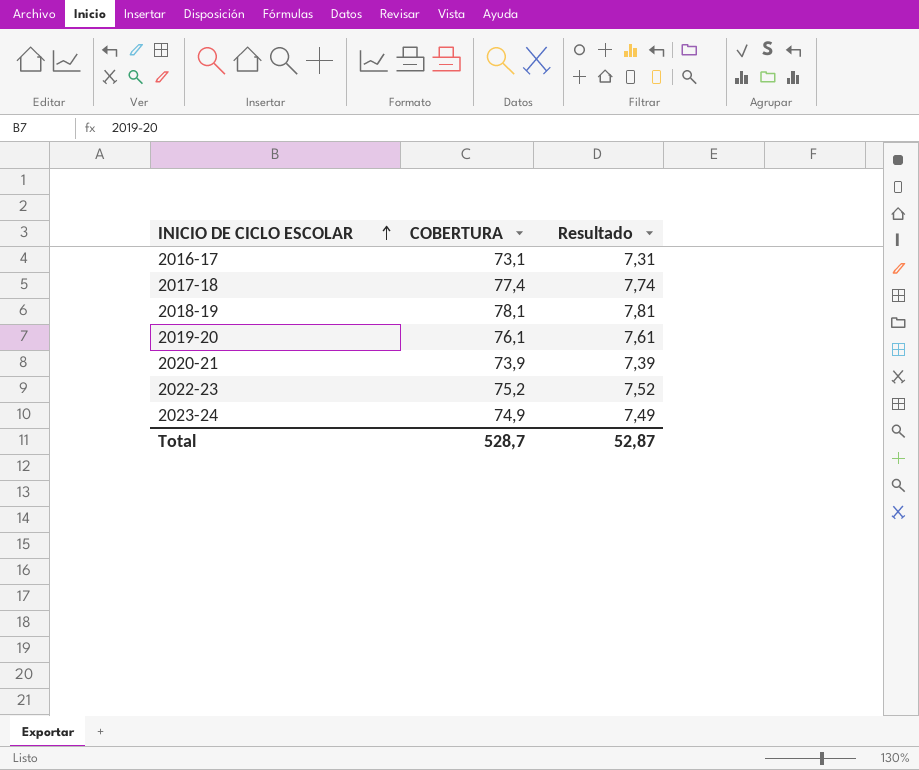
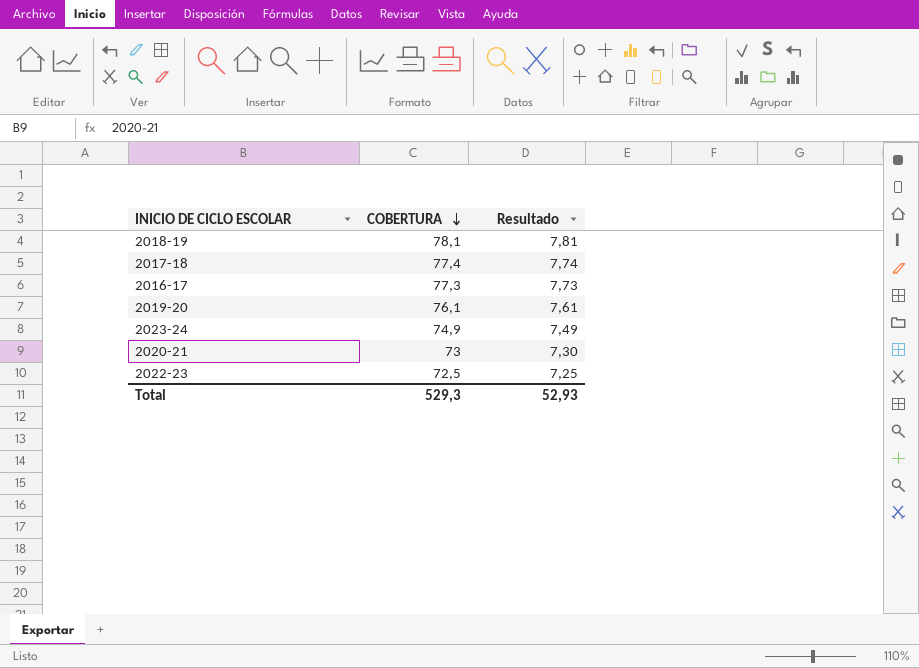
row order: INICIO DE CICLO ESCOLAR ascending -> COBERTURA descending
2016-17 | COBERTURA: 73,1 -> 77,3
2016-17 | Resultado: 7,31 -> 7,73
2020-21 | COBERTURA: 73,9 -> 73
2020-21 | Resultado: 7,39 -> 7,30
2022-23 | COBERTURA: 75,2 -> 72,5
2022-23 | Resultado: 7,52 -> 7,25
Total | COBERTURA: 528,7 -> 529,3
Total | Resultado: 52,87 -> 52,93

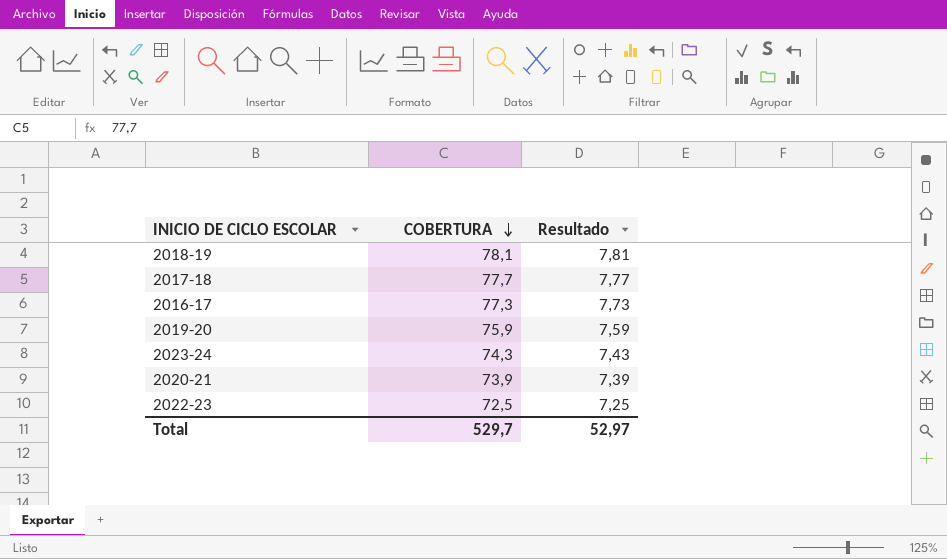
2017-18 | COBERTURA: 77,4 -> 77,7
2017-18 | Resultado: 7,74 -> 7,77
2019-20 | COBERTURA: 76,1 -> 75,9
2019-20 | Resultado: 7,61 -> 7,59
2023-24 | COBERTURA: 74,9 -> 74,3
2023-24 | Resultado: 7,49 -> 7,43
2020-21 | COBERTURA: 73 -> 73,9
2020-21 | Resultado: 7,30 -> 7,39
Total | COBERTURA: 529,3 -> 529,7
Total | Resultado: 52,93 -> 52,97

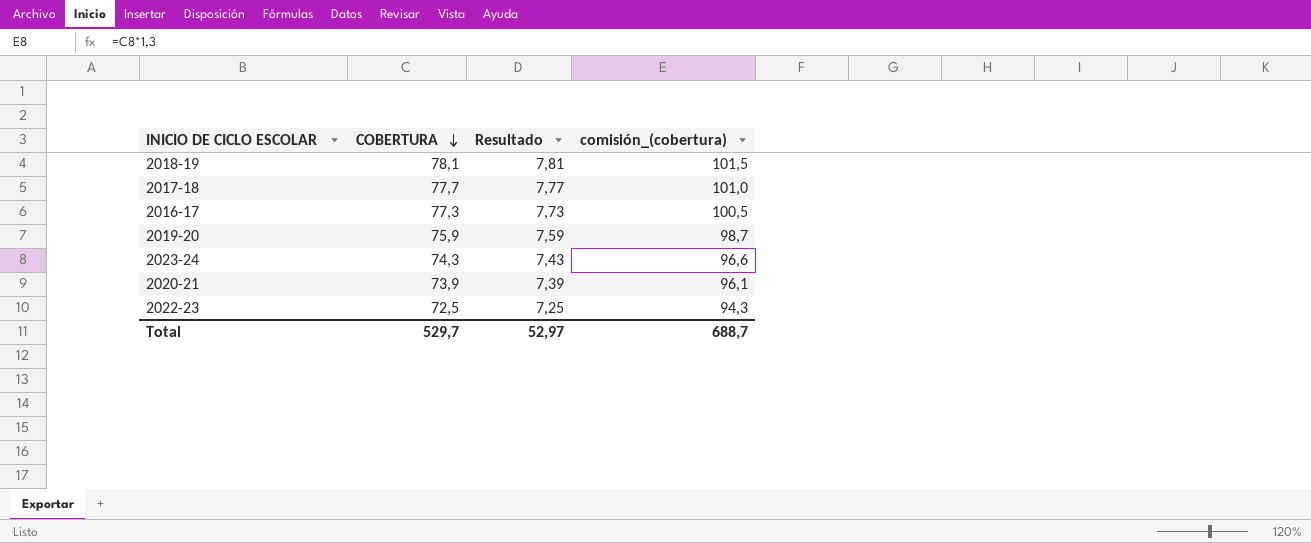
column comisión_(cobertura) | formula: none -> [COBERTURA] * 1,3

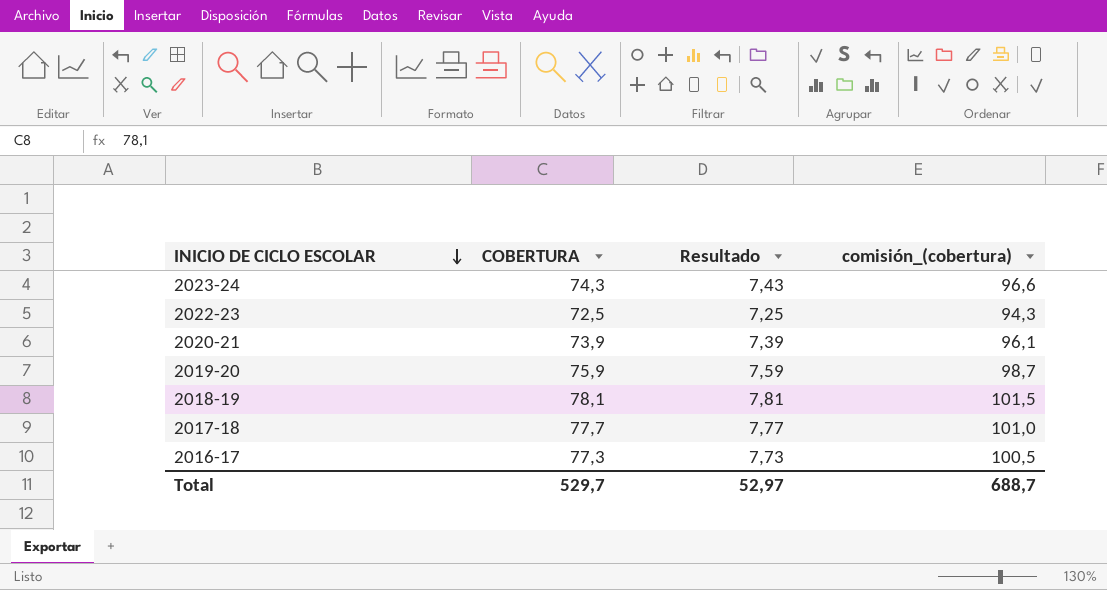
row order: COBERTURA descending -> INICIO DE CICLO ESCOLAR descending

